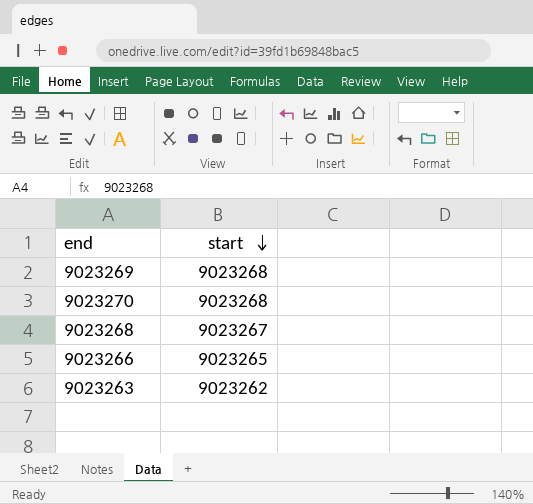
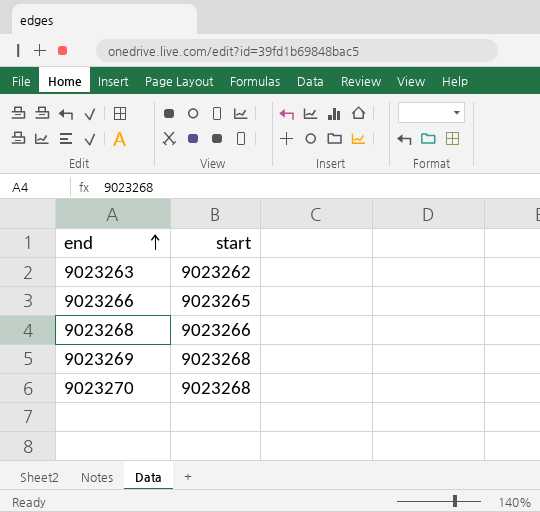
row order: start descending -> end ascending
9023268 | start: 9023267 -> 9023266

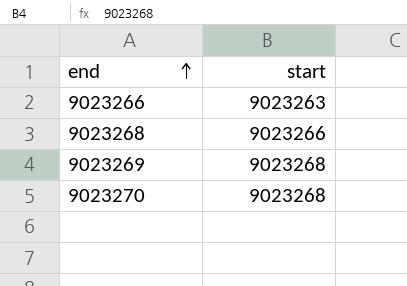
row 9023263: 9023262 -> none
9023266 | start: 9023265 -> 9023263

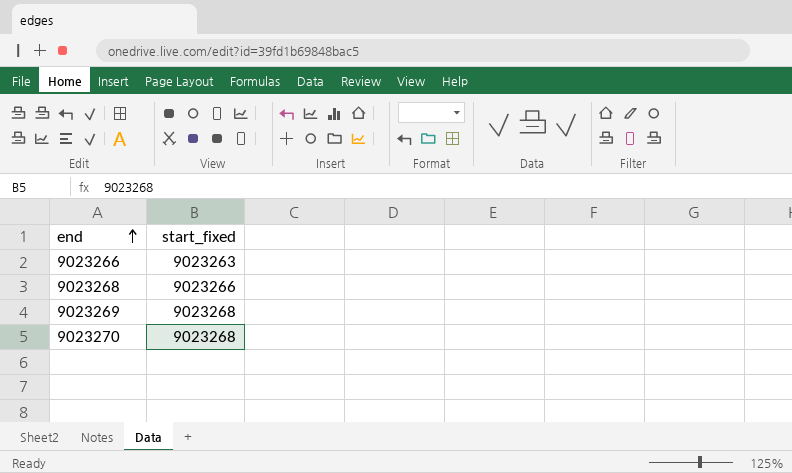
column name: start -> start_fixed

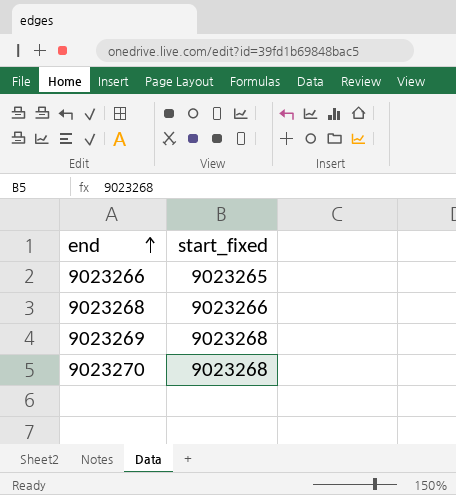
9023266 | start_fixed: 9023263 -> 9023265

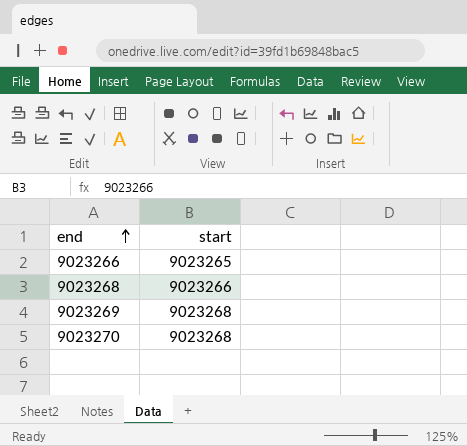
column name: start_fixed -> start

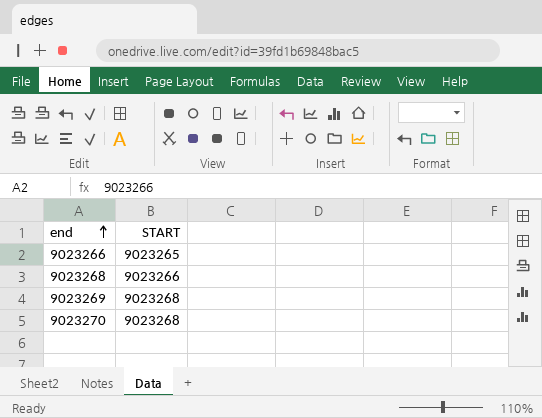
column name: start -> START

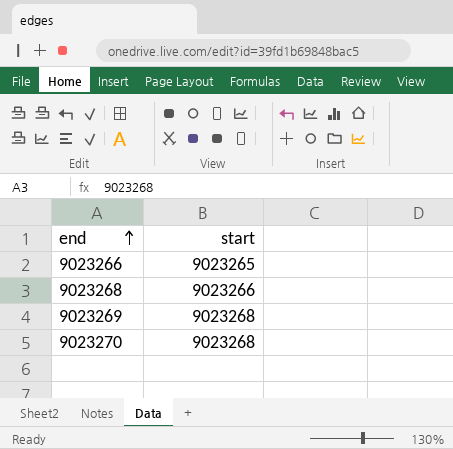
column name: START -> start

